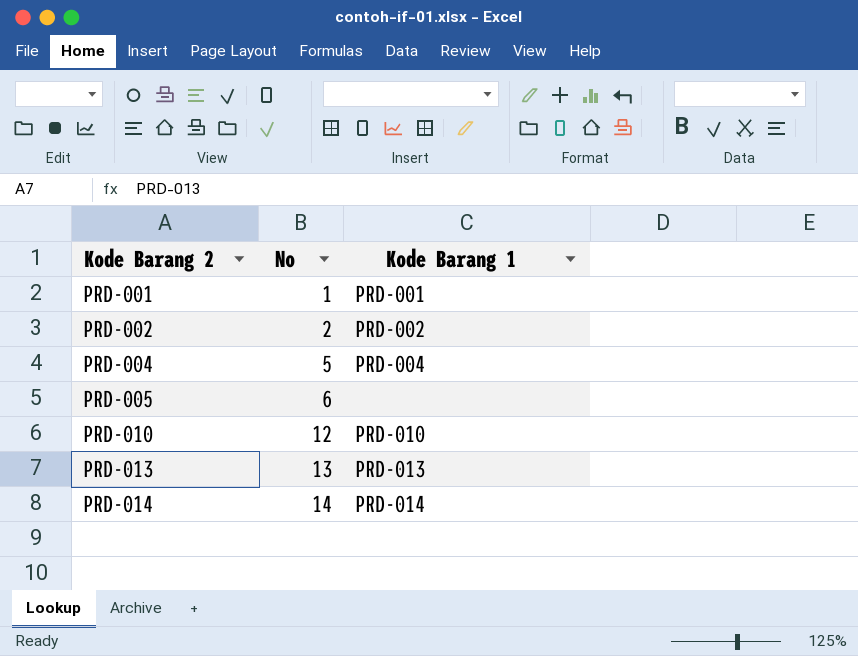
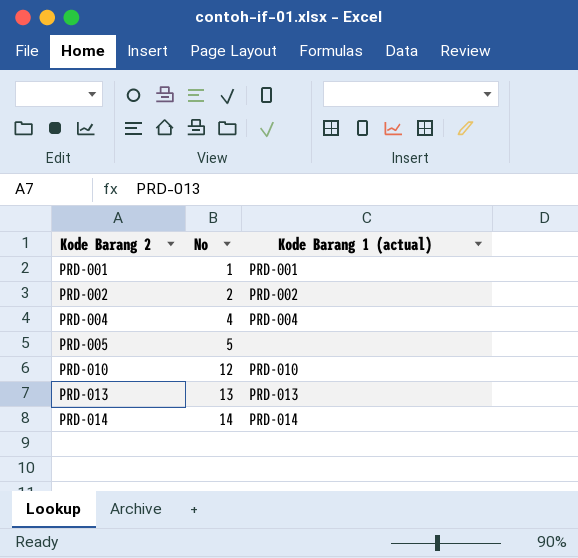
column name: Kode Barang 1 -> Kode Barang 1 (actual)
PRD-004 | No: 5 -> 4
PRD-005 | No: 6 -> 5

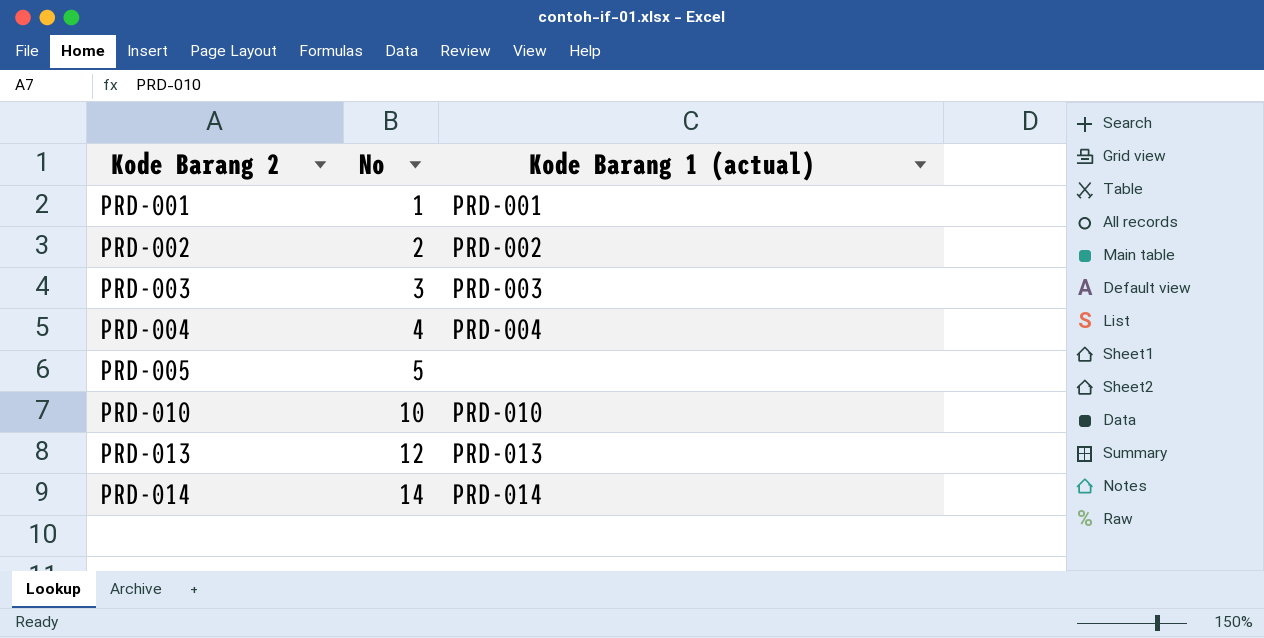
row PRD-003: none -> 3 | PRD-003
PRD-010 | No: 12 -> 10
PRD-013 | No: 13 -> 12

